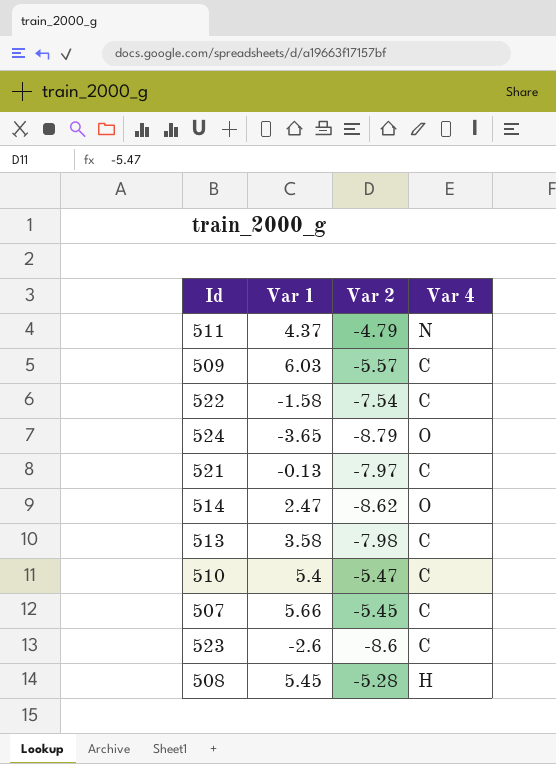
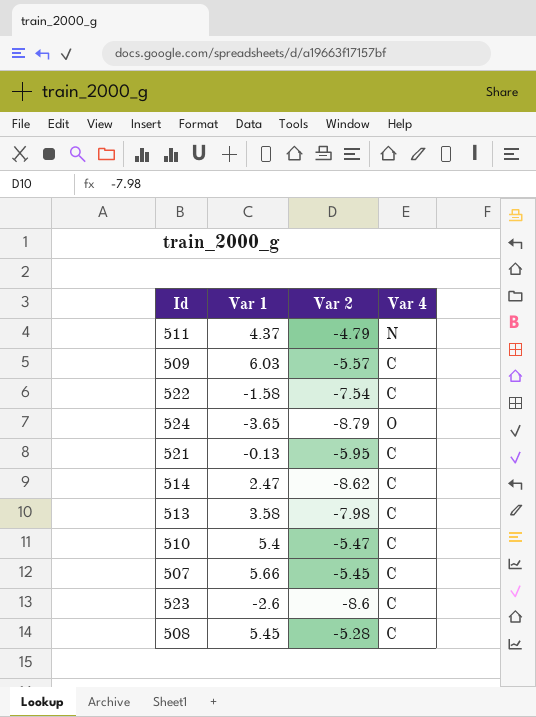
521 | Var 2: -7.97 -> -5.95
514 | Var 4: O -> C
508 | Var 4: H -> C

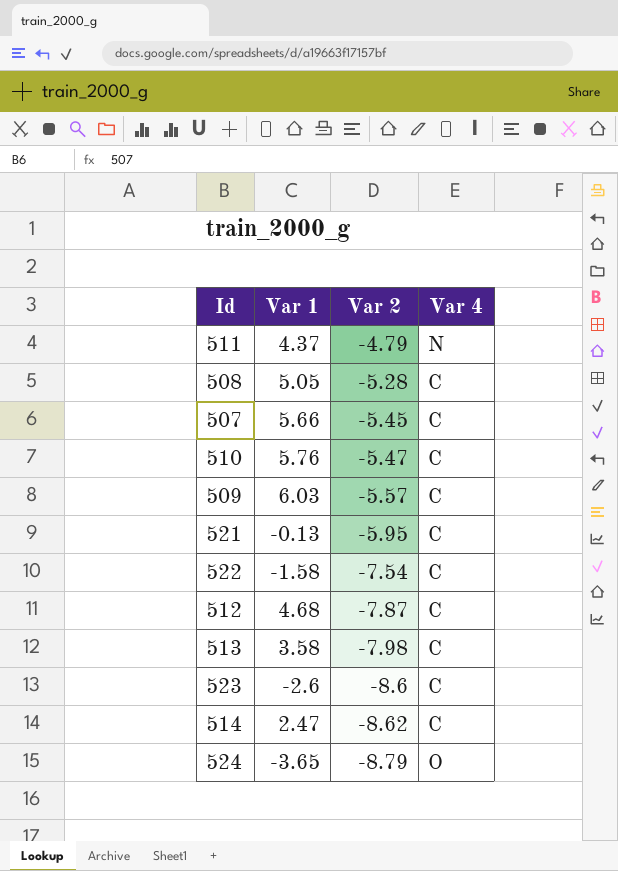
row order: none -> Var 2 descending
508 | Var 1: 5.45 -> 5.05
510 | Var 1: 5.4 -> 5.76
row 512: none -> 4.68 | -7.87 | C

